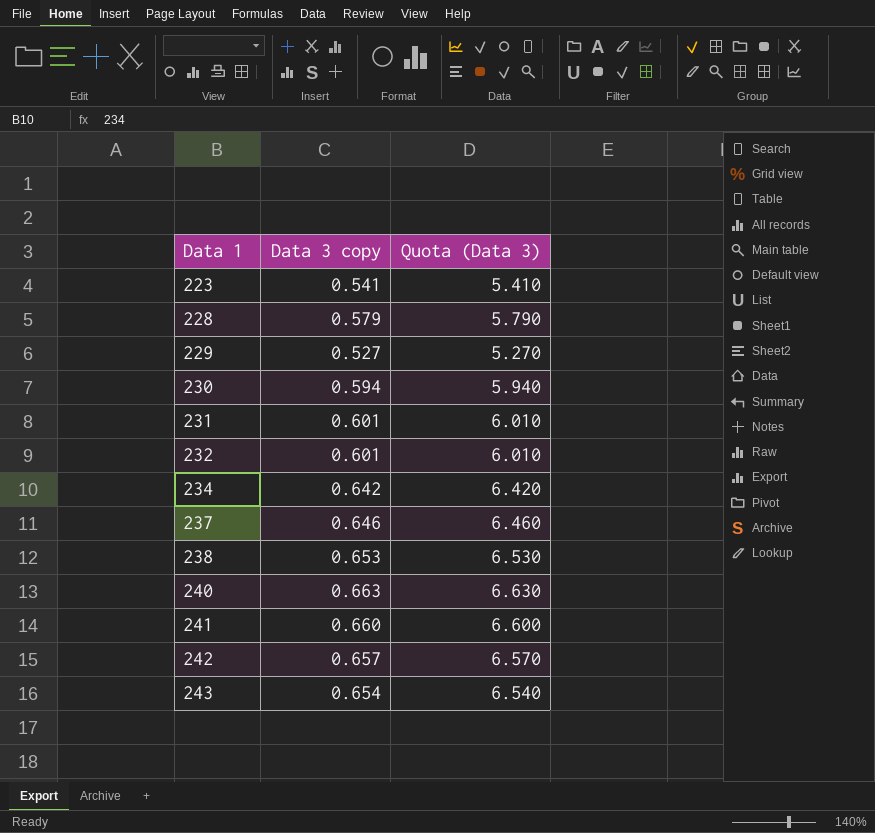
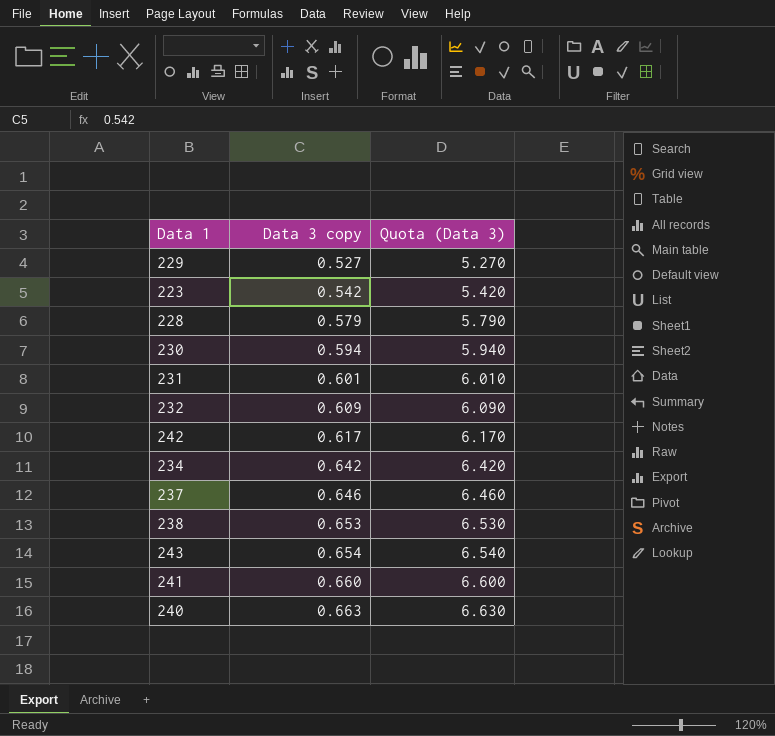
row order: Data 1 ascending -> Data 3 copy ascending
223 | Data 3 copy: 0.541 -> 0.542
223 | Quota (Data 3): 5.410 -> 5.420
232 | Data 3 copy: 0.601 -> 0.609
232 | Quota (Data 3): 6.010 -> 6.090
242 | Data 3 copy: 0.657 -> 0.617
242 | Quota (Data 3): 6.570 -> 6.170

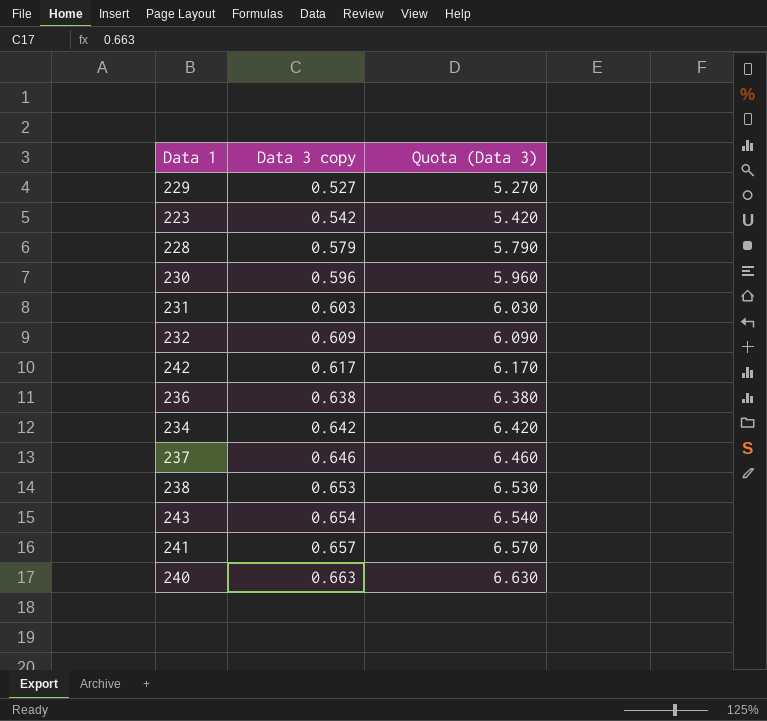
230 | Data 3 copy: 0.594 -> 0.596
230 | Quota (Data 3): 5.940 -> 5.960
231 | Data 3 copy: 0.601 -> 0.603
231 | Quota (Data 3): 6.010 -> 6.030
row 236: none -> 0.638 | 6.380
241 | Data 3 copy: 0.660 -> 0.657
241 | Quota (Data 3): 6.600 -> 6.570

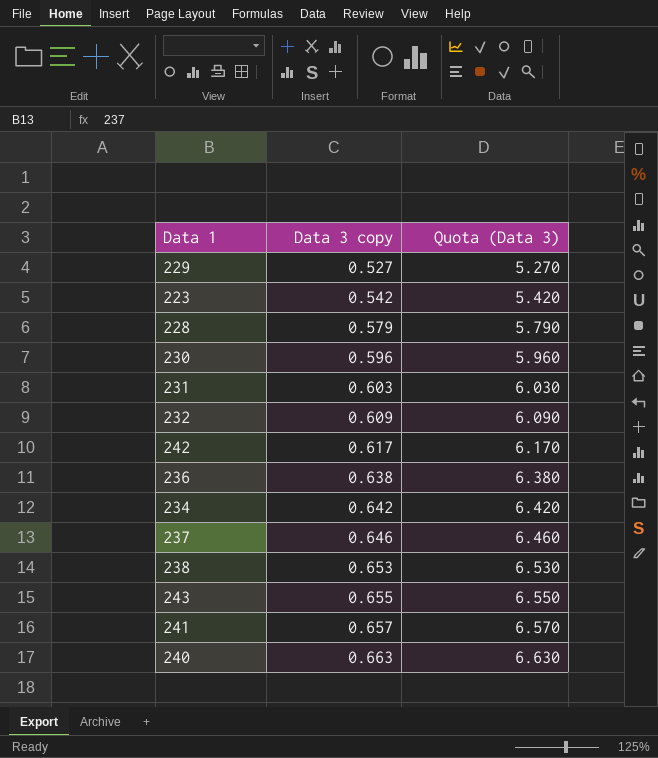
243 | Data 3 copy: 0.654 -> 0.655
243 | Quota (Data 3): 6.540 -> 6.550

